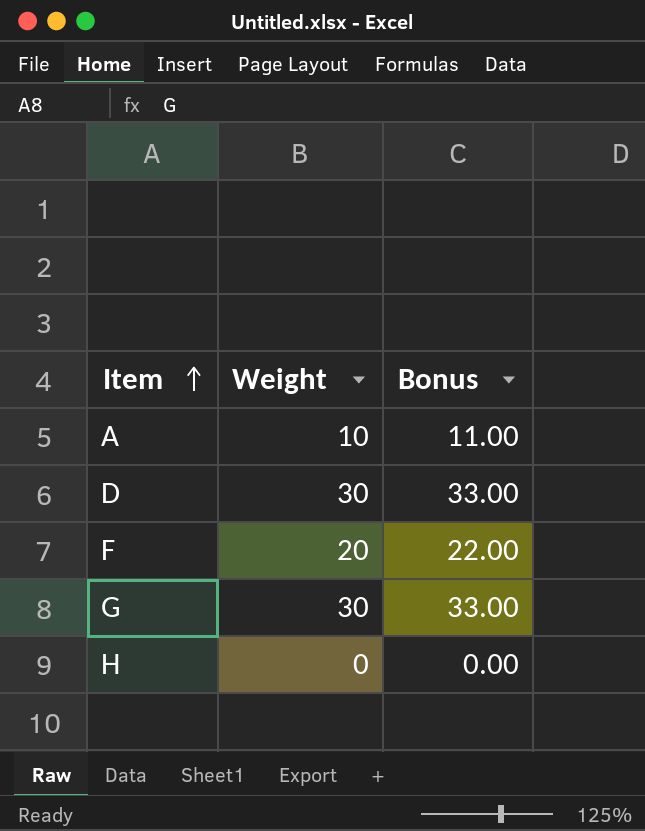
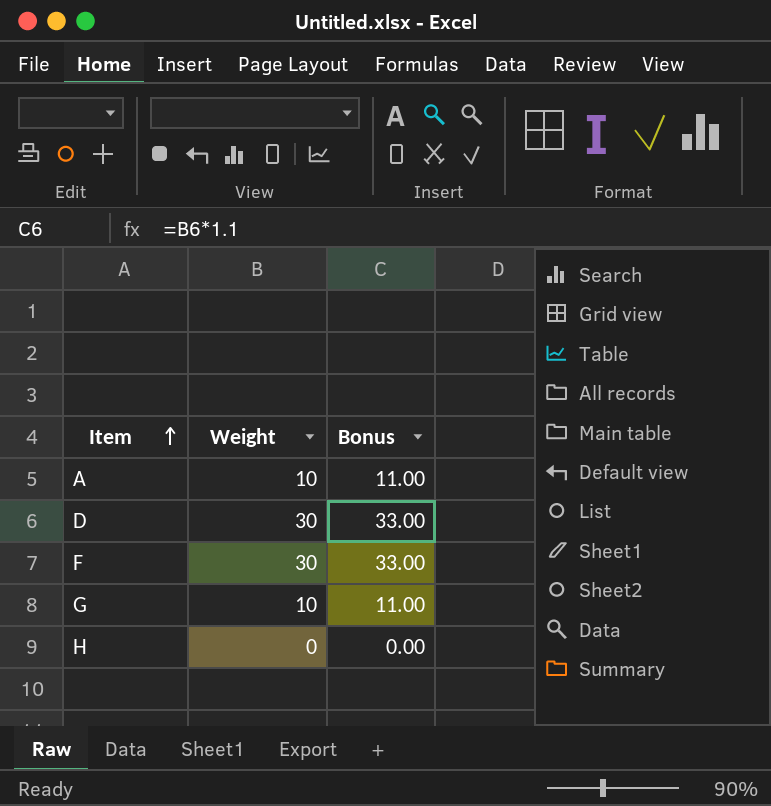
F | Weight: 20 -> 30
F | Bonus: 22.00 -> 33.00
G | Weight: 30 -> 10
G | Bonus: 33.00 -> 11.00

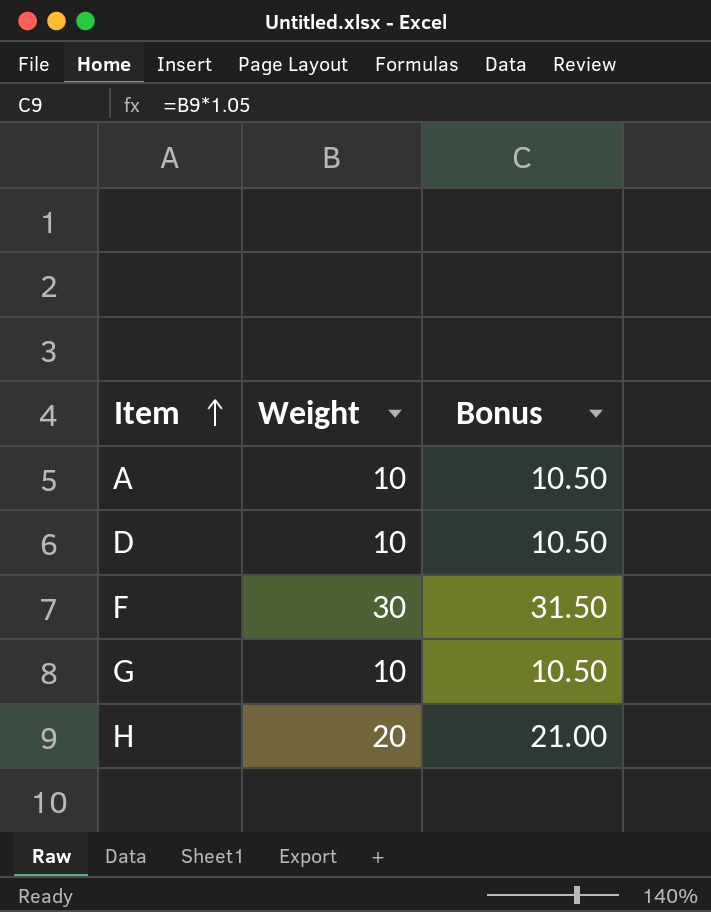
column Bonus | formula: [Weight] * 1.1 -> [Weight] * 1.05
D | Weight: 30 -> 10
H | Weight: 0 -> 20

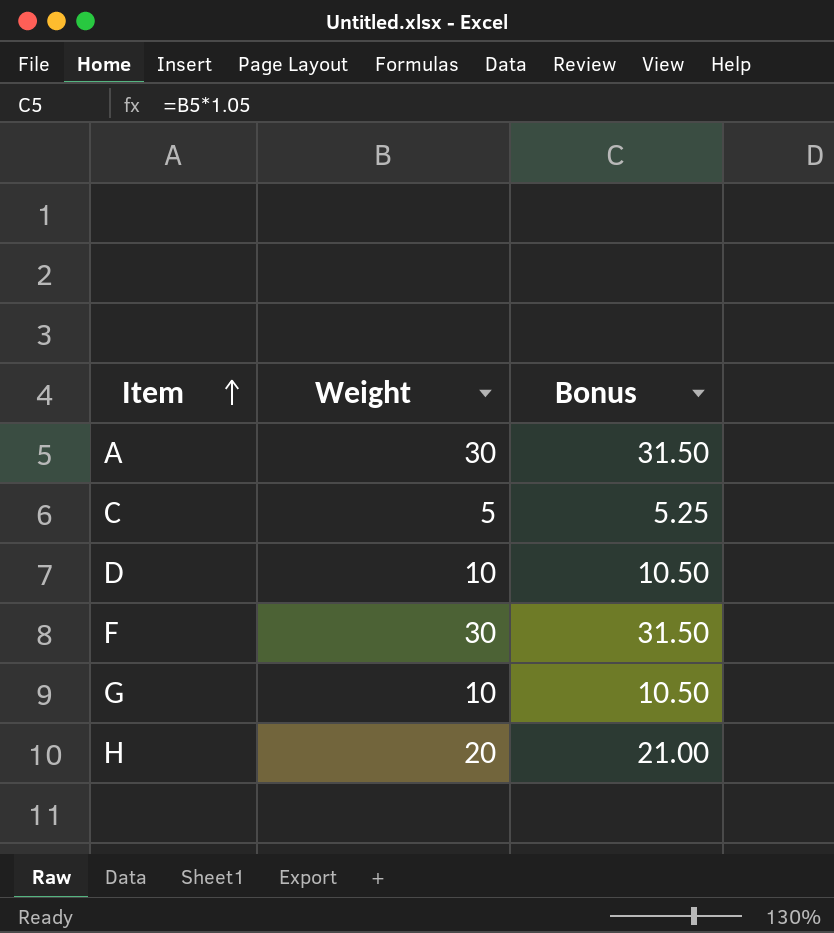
A | Weight: 10 -> 30
A | Bonus: 10.50 -> 31.50
row C: none -> 5 | 5.25

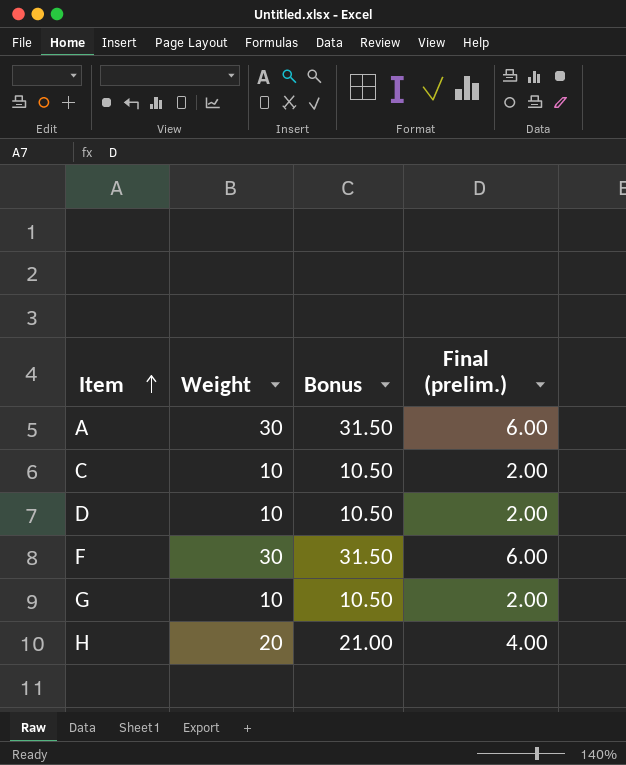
column Final (prelim.) | formula: none -> [Weight] * 0.2
C | Weight: 5 -> 10
C | Bonus: 5.25 -> 10.50

